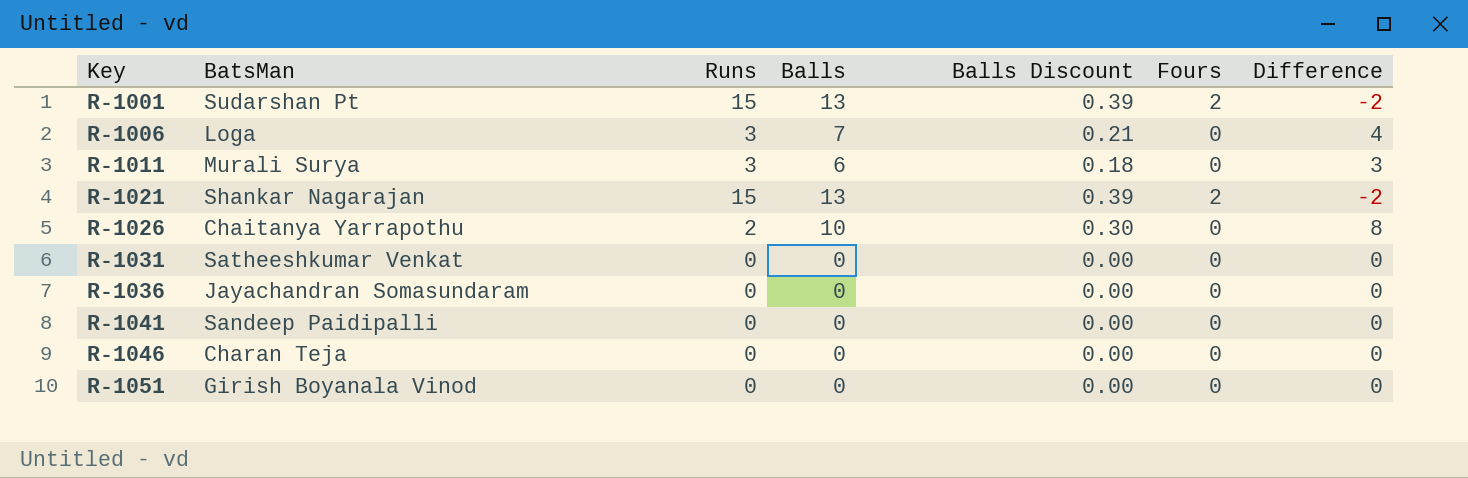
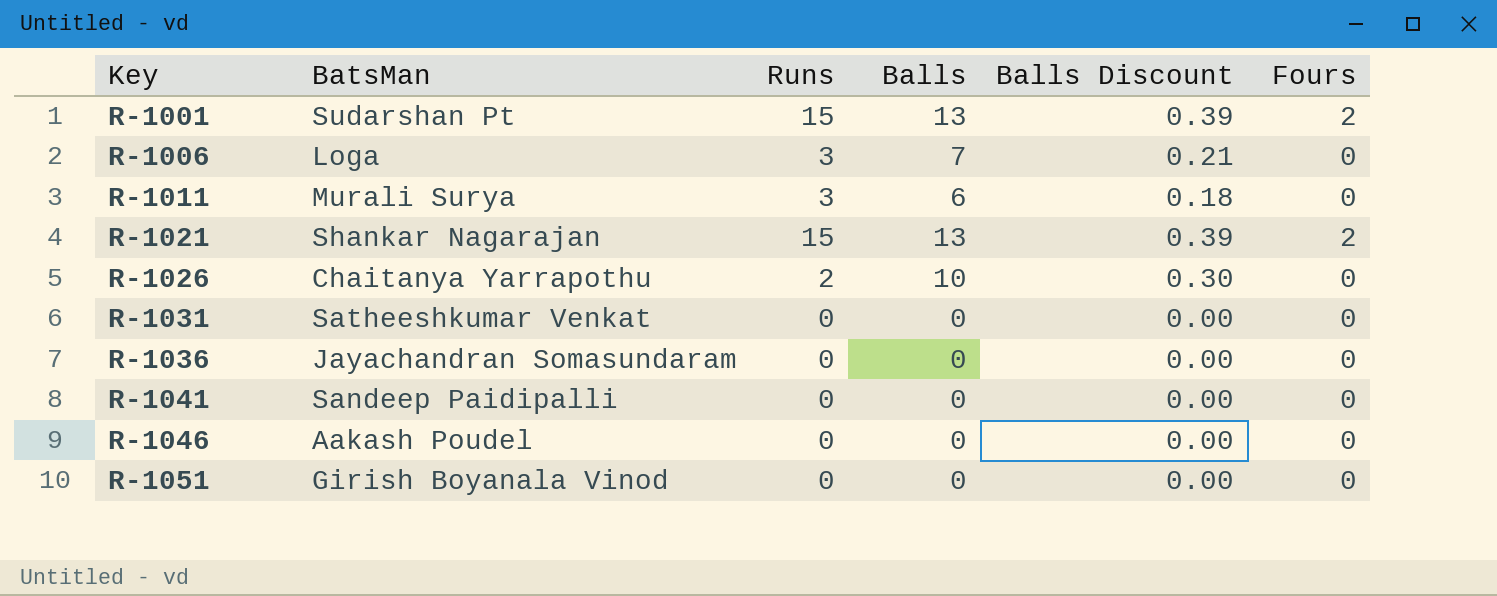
column Difference | formula: [Balls] - [Runs] -> none
R-1046 | BatsMan: Charan Teja -> Aakash Poudel

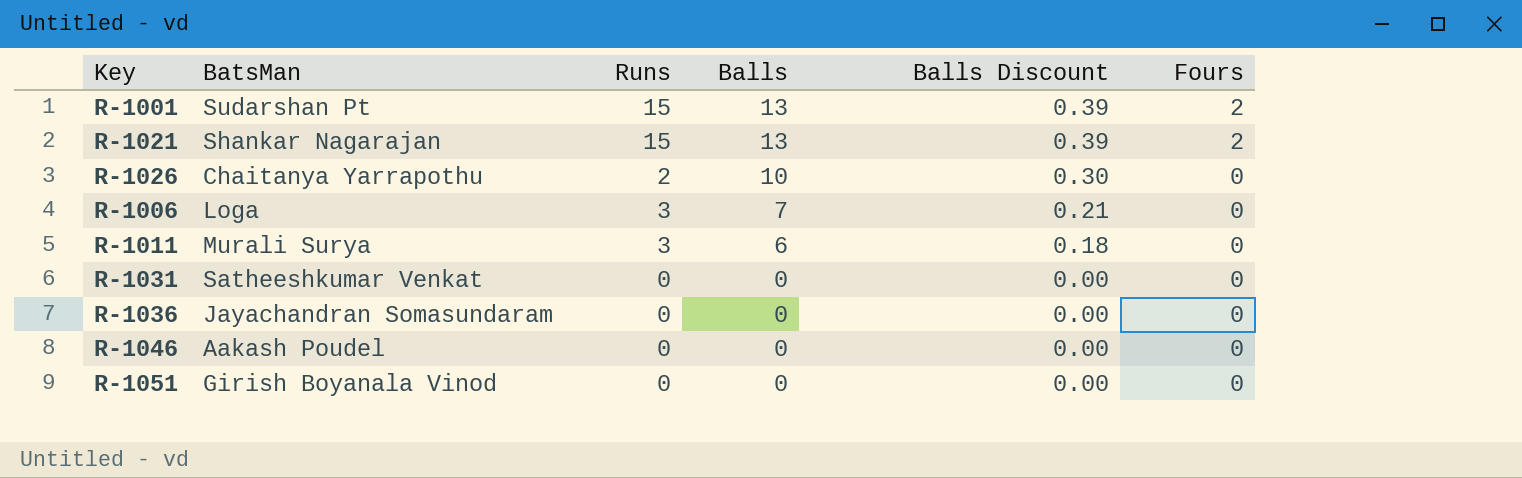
row order: Key ascending -> Balls descending
row R-1041: Sandeep Paidipalli | 0 | 0 | 0.00 | 0 -> none

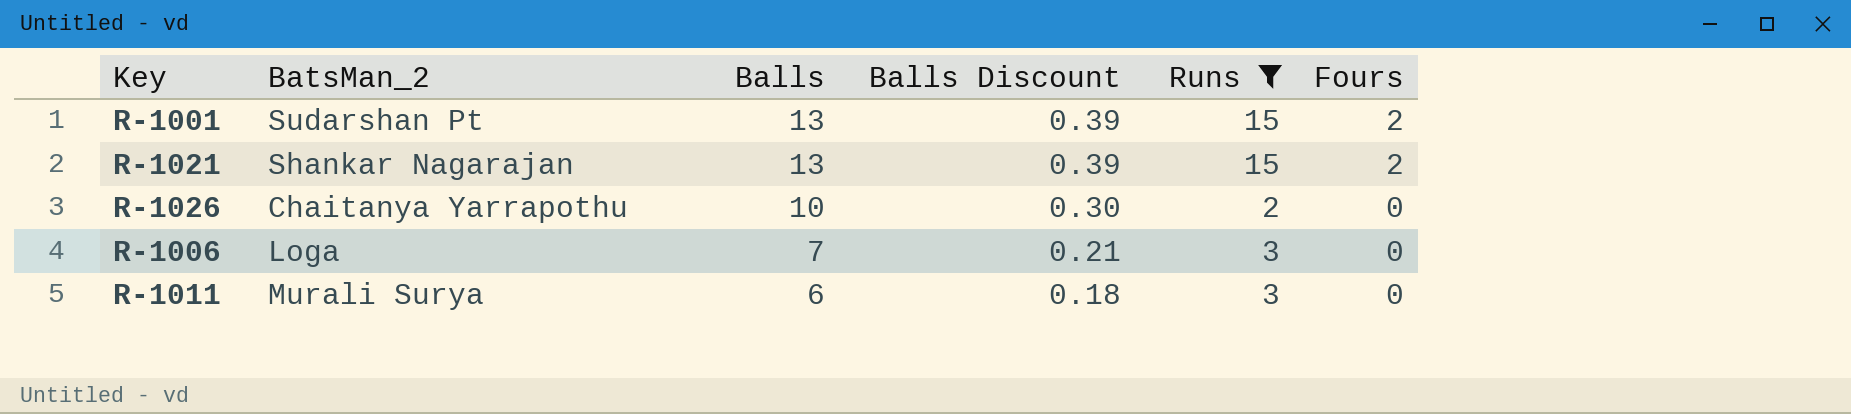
filter: none -> Runs != 0
column name: BatsMan -> BatsMan_2
column Runs | position: 3 -> 5

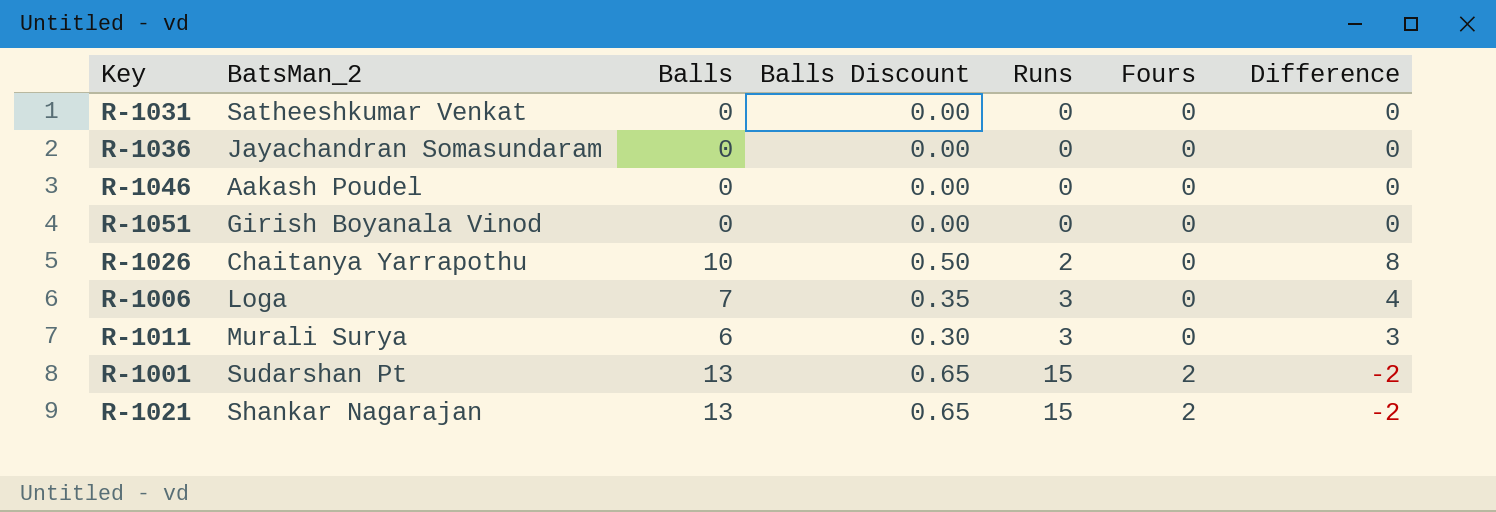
filter: Runs != 0 -> none
row order: Balls descending -> Runs ascending
column Balls Discount | formula: [Balls] * 0.03 -> [Balls] * 0.05
column Difference | formula: none -> [Balls] - [Runs]

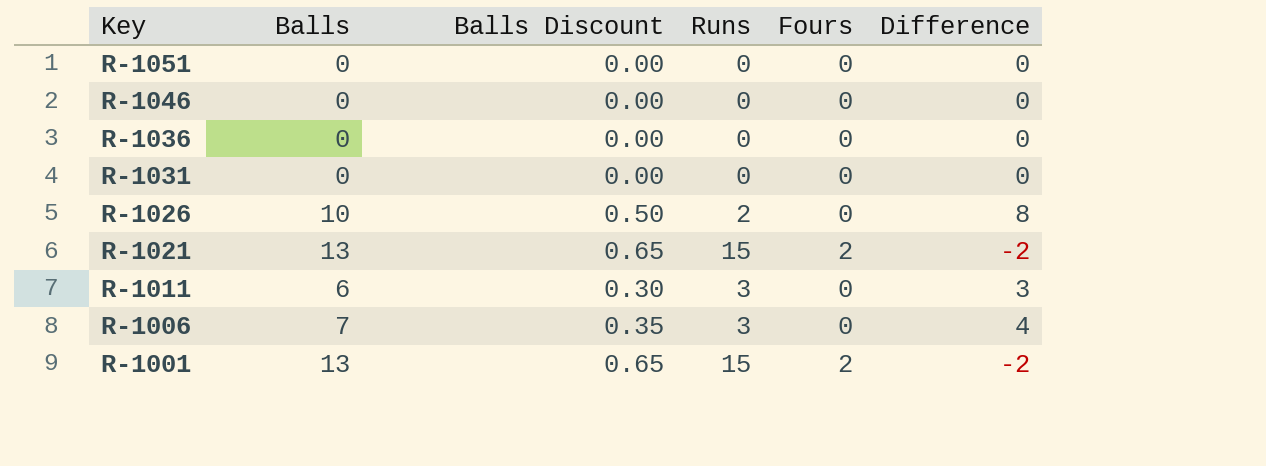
row order: Runs ascending -> Key descending
column BatsMan_2 | position: 2 -> none

